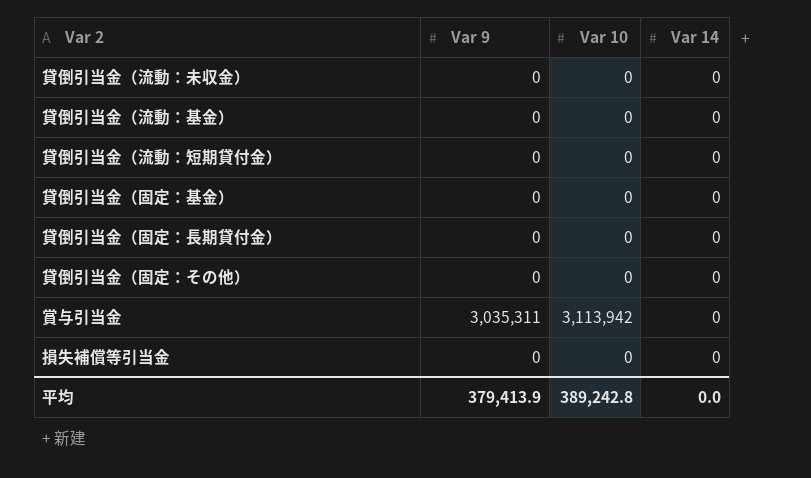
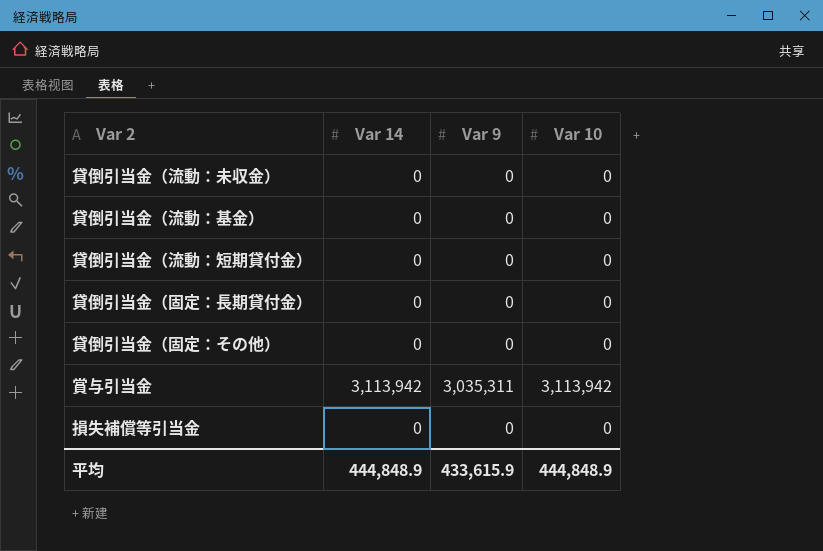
column Var 14 | position: 4 -> 2
row 貸倒引当金（固定：基金）: 0 | 0 | 0 -> none
賞与引当金 | Var 14: 0 -> 3,113,942
平均 | Var 14: 0.0 -> 444,848.9
平均 | Var 9: 379,413.9 -> 433,615.9
平均 | Var 10: 389,242.8 -> 444,848.9

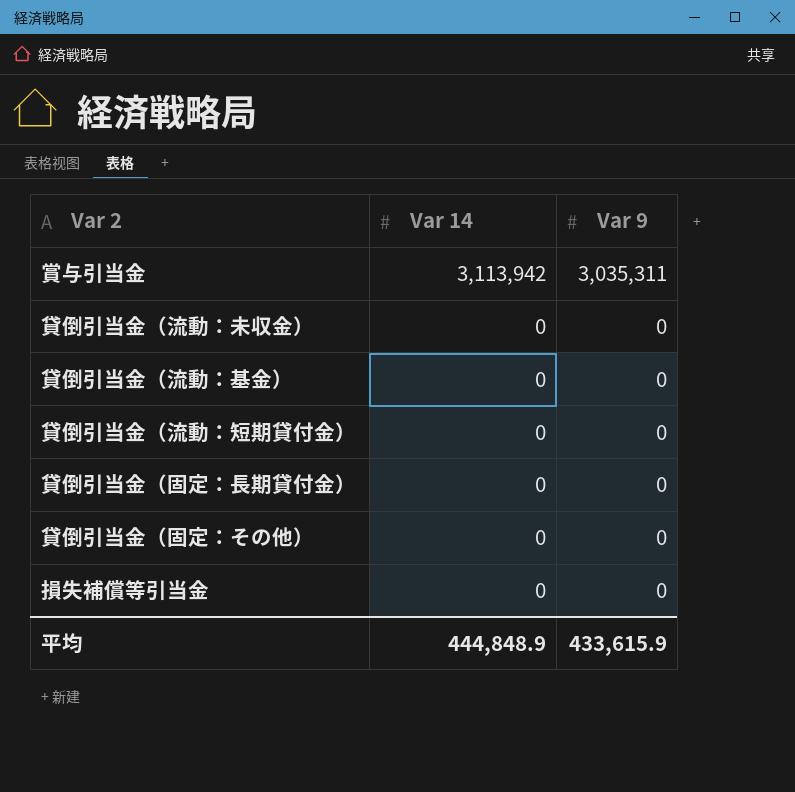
row order: none -> Var 14 descending
column Var 10 | position: 4 -> none

